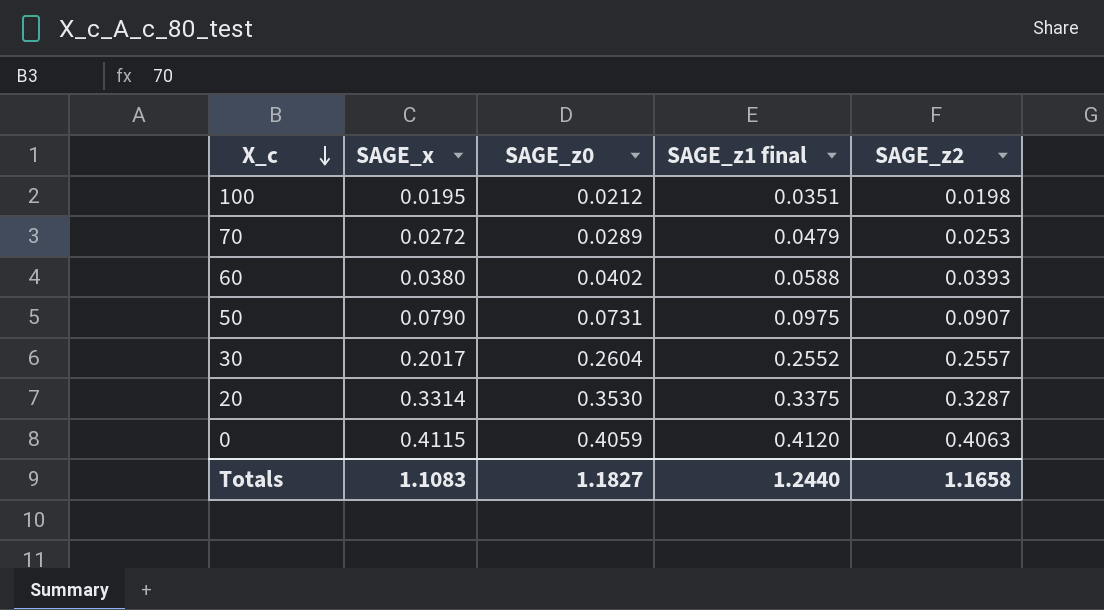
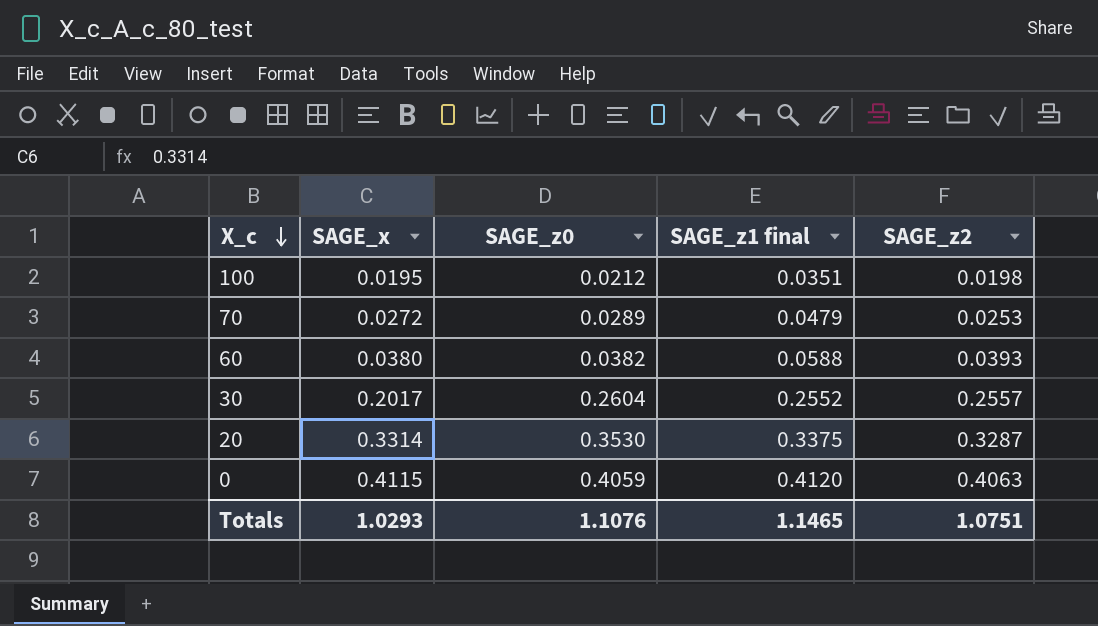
row 50: 0.0790 | 0.0731 | 0.0975 | 0.0907 -> none
60 | SAGE_z0: 0.0402 -> 0.0382
Totals | SAGE_x: 1.1083 -> 1.0293
Totals | SAGE_z0: 1.1827 -> 1.1076
Totals | SAGE_z1 final: 1.2440 -> 1.1465
Totals | SAGE_z2: 1.1658 -> 1.0751

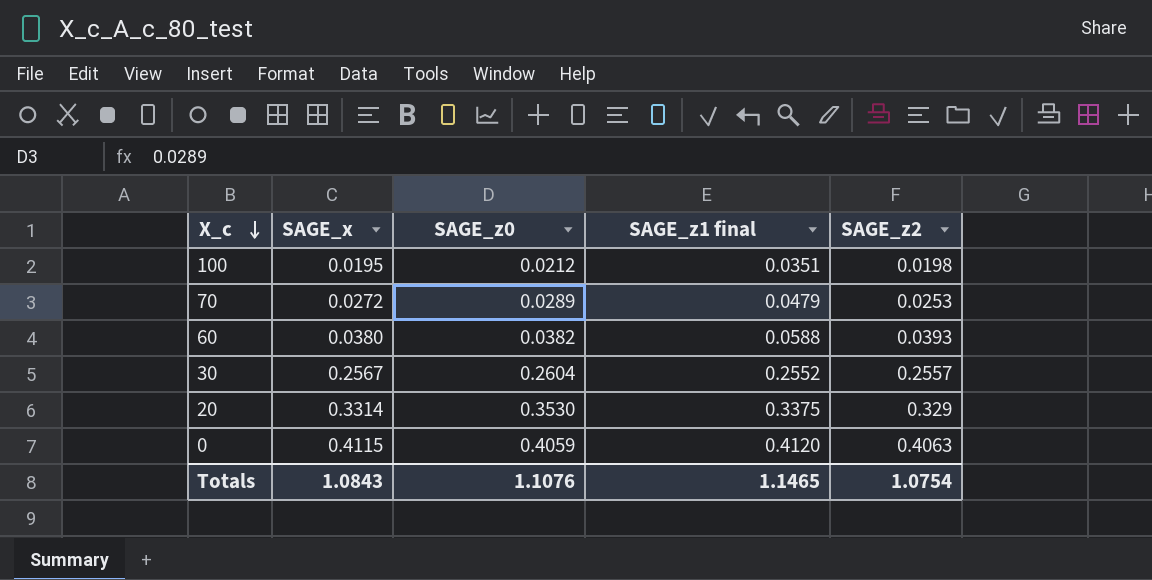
30 | SAGE_x: 0.2017 -> 0.2567
20 | SAGE_z2: 0.3287 -> 0.329
Totals | SAGE_x: 1.0293 -> 1.0843
Totals | SAGE_z2: 1.0751 -> 1.0754

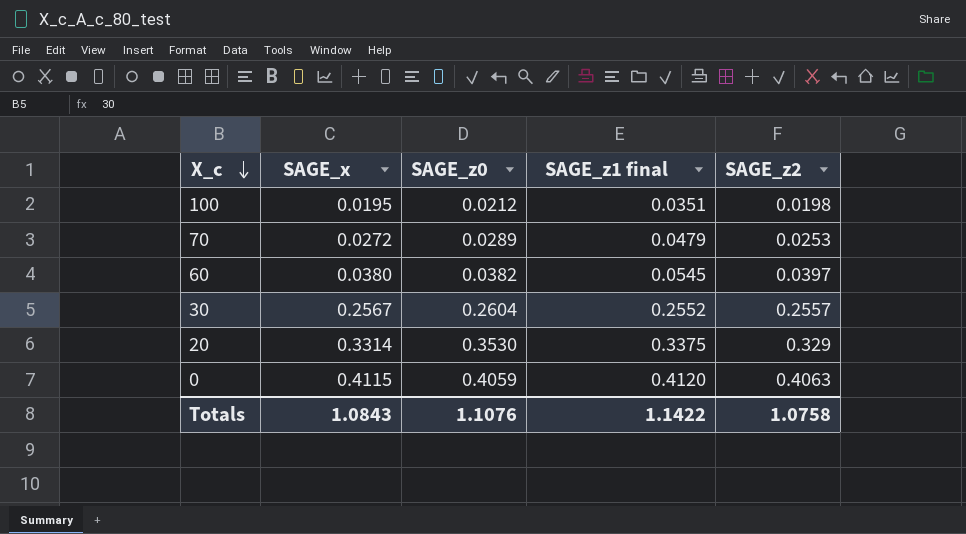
60 | SAGE_z1 final: 0.0588 -> 0.0545
60 | SAGE_z2: 0.0393 -> 0.0397
Totals | SAGE_z1 final: 1.1465 -> 1.1422
Totals | SAGE_z2: 1.0754 -> 1.0758

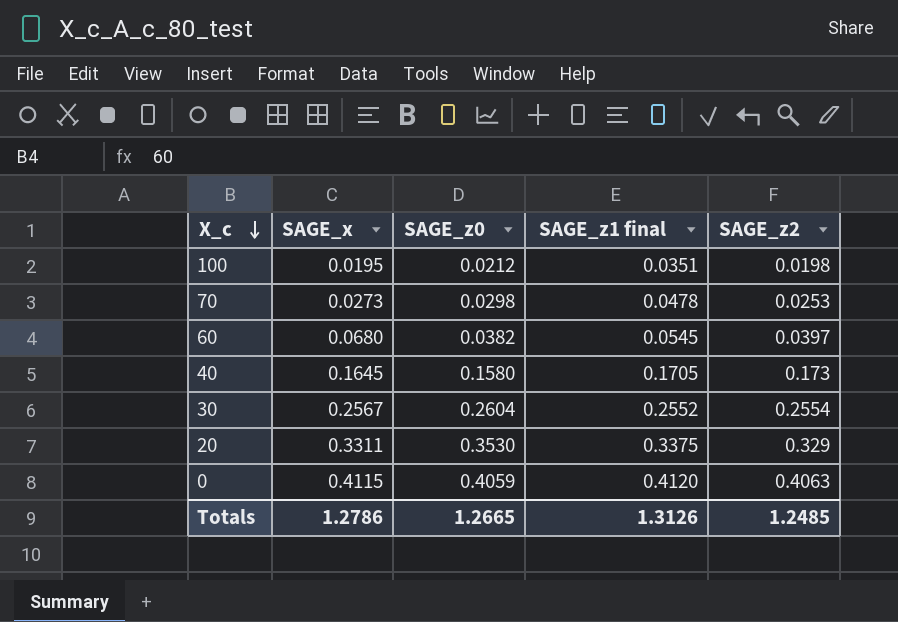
70 | SAGE_x: 0.0272 -> 0.0273
70 | SAGE_z0: 0.0289 -> 0.0298
70 | SAGE_z1 final: 0.0479 -> 0.0478
60 | SAGE_x: 0.0380 -> 0.0680
row 40: none -> 0.1645 | 0.1580 | 0.1705 | 0.173
30 | SAGE_z2: 0.2557 -> 0.2554
20 | SAGE_x: 0.3314 -> 0.3311
Totals | SAGE_x: 1.0843 -> 1.2786
Totals | SAGE_z0: 1.1076 -> 1.2665
Totals | SAGE_z1 final: 1.1422 -> 1.3126
Totals | SAGE_z2: 1.0758 -> 1.2485

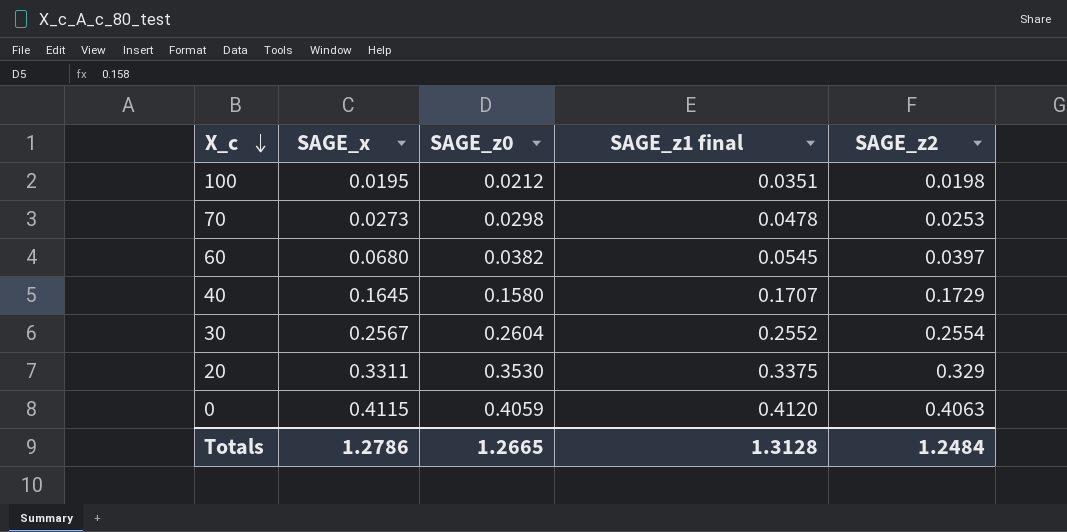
40 | SAGE_z1 final: 0.1705 -> 0.1707
40 | SAGE_z2: 0.173 -> 0.1729
Totals | SAGE_z1 final: 1.3126 -> 1.3128
Totals | SAGE_z2: 1.2485 -> 1.2484

